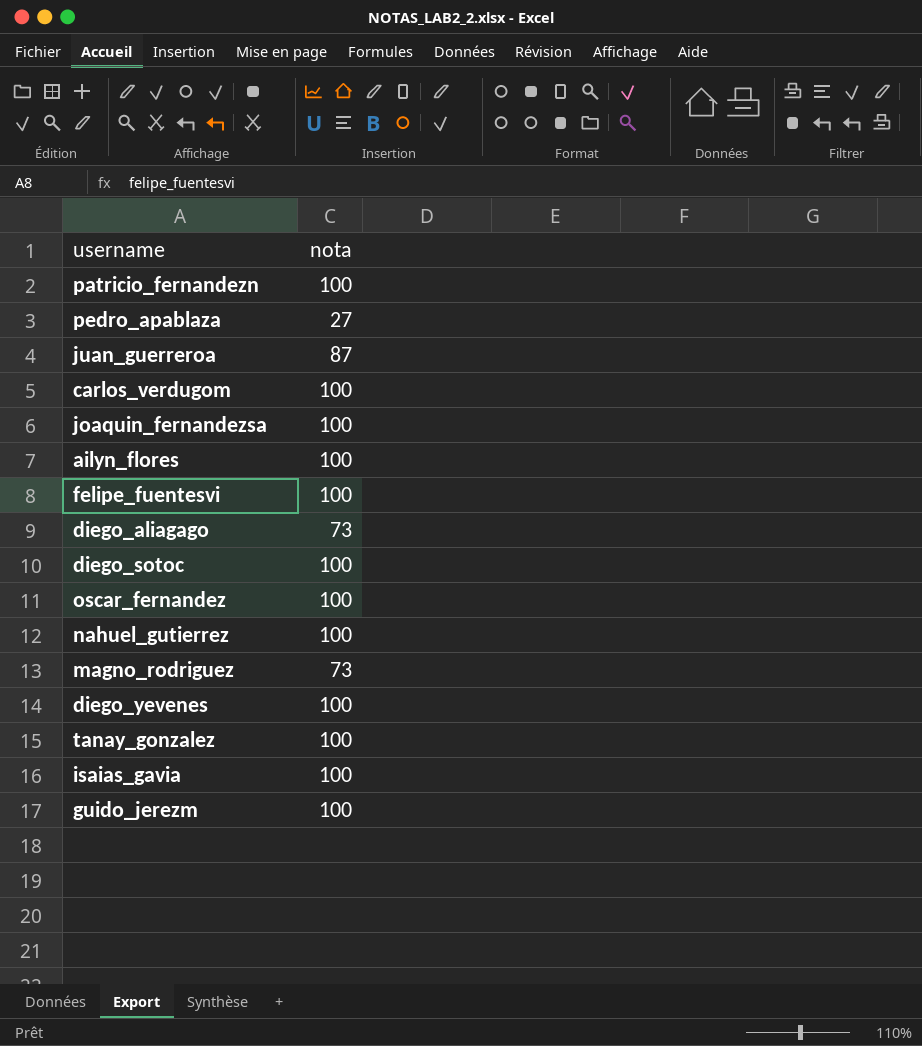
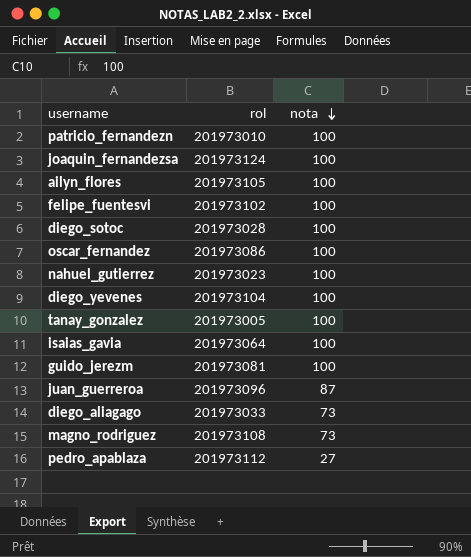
row order: none -> nota descending
column rol | position: none -> 2
row carlos_verdugom: 100 -> none

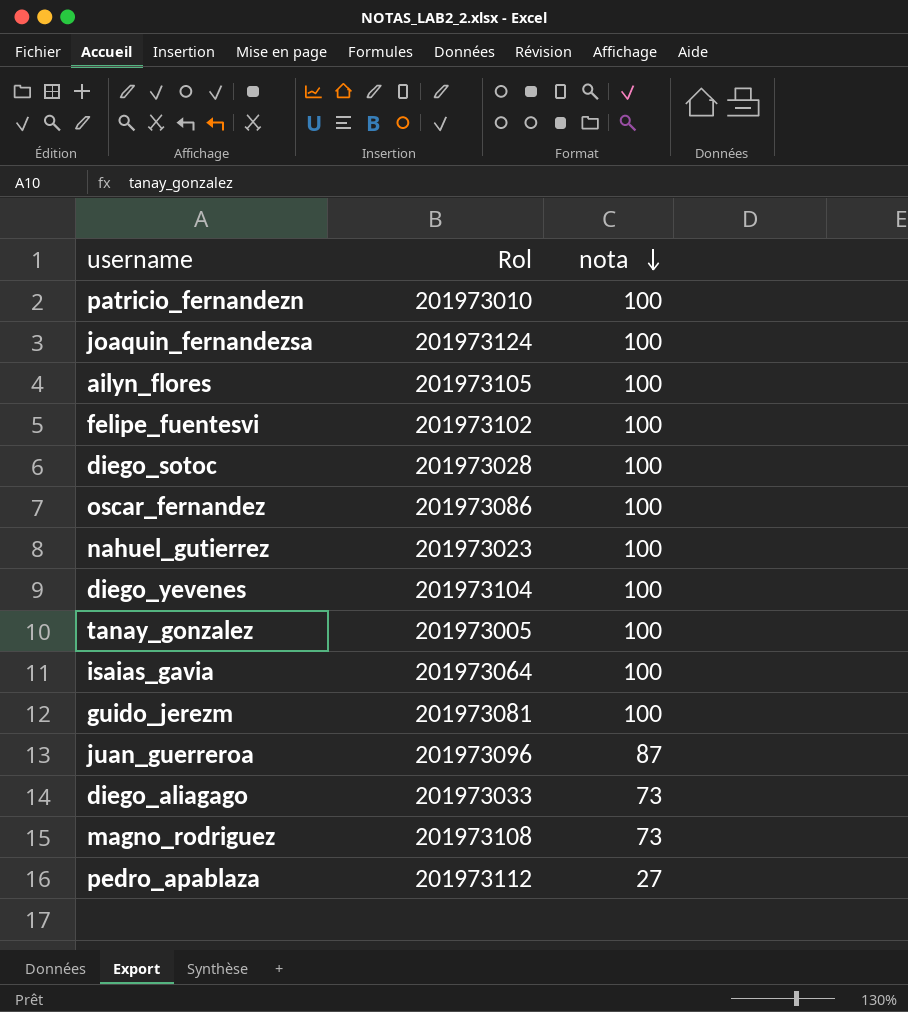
column name: rol -> Rol

